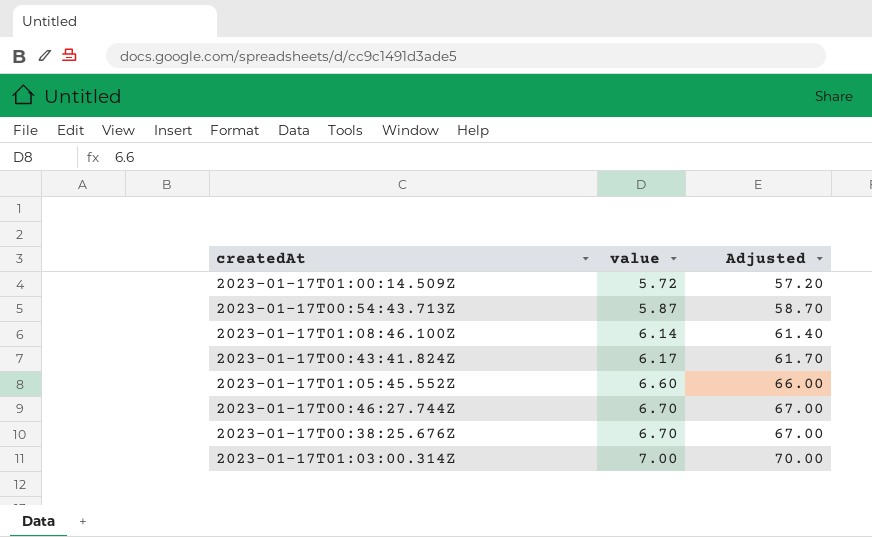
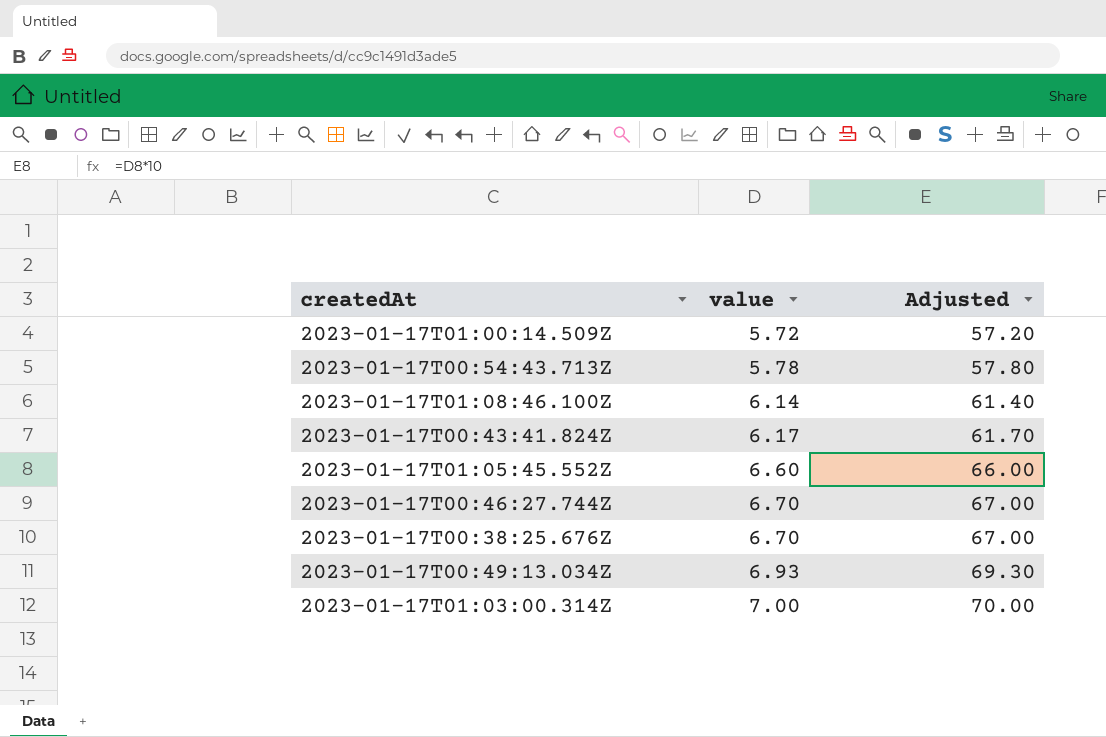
2023-01-17T00:54:43.713Z | value: 5.87 -> 5.78
2023-01-17T00:54:43.713Z | Adjusted: 58.70 -> 57.80
row 2023-01-17T00:49:13.034Z: none -> 6.93 | 69.30

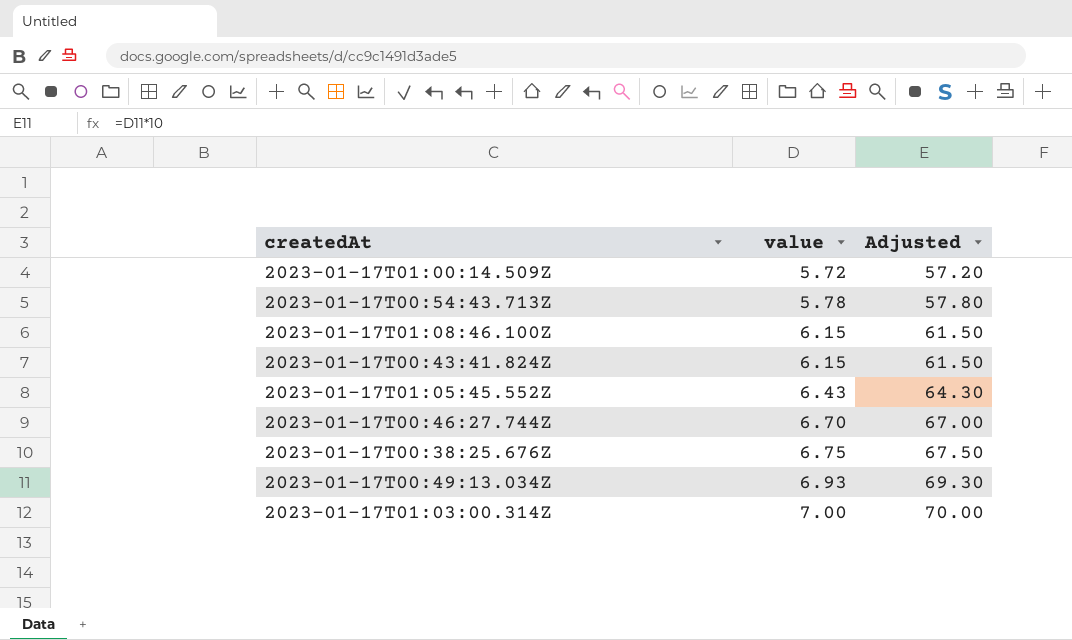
2023-01-17T01:08:46.100Z | value: 6.14 -> 6.15
2023-01-17T01:08:46.100Z | Adjusted: 61.40 -> 61.50
2023-01-17T00:43:41.824Z | value: 6.17 -> 6.15
2023-01-17T00:43:41.824Z | Adjusted: 61.70 -> 61.50
2023-01-17T01:05:45.552Z | value: 6.60 -> 6.43
2023-01-17T01:05:45.552Z | Adjusted: 66.00 -> 64.30
2023-01-17T00:38:25.676Z | value: 6.70 -> 6.75
2023-01-17T00:38:25.676Z | Adjusted: 67.00 -> 67.50

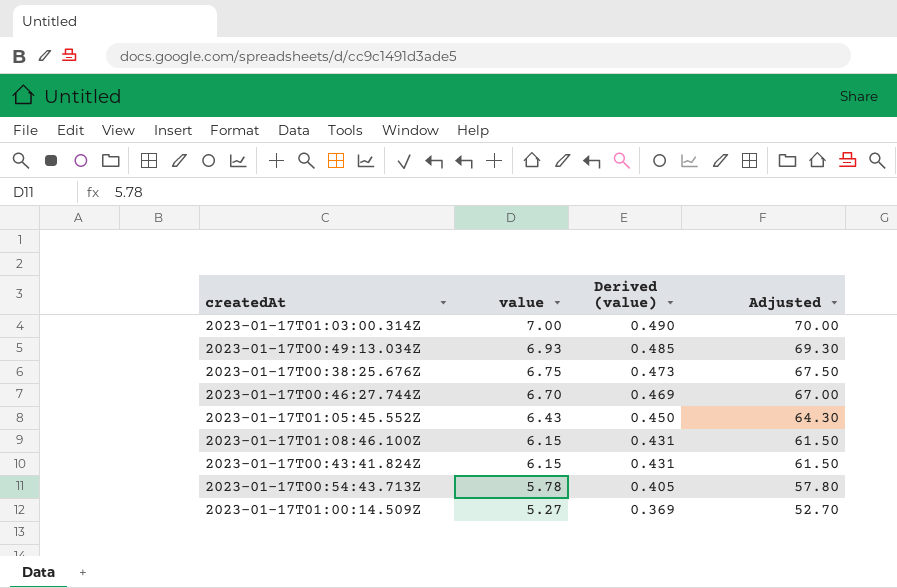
row order: value ascending -> value descending
column Derived (value) | formula: none -> [value] * 0.07
2023-01-17T01:00:14.509Z | value: 5.72 -> 5.27
2023-01-17T01:00:14.509Z | Adjusted: 57.20 -> 52.70

